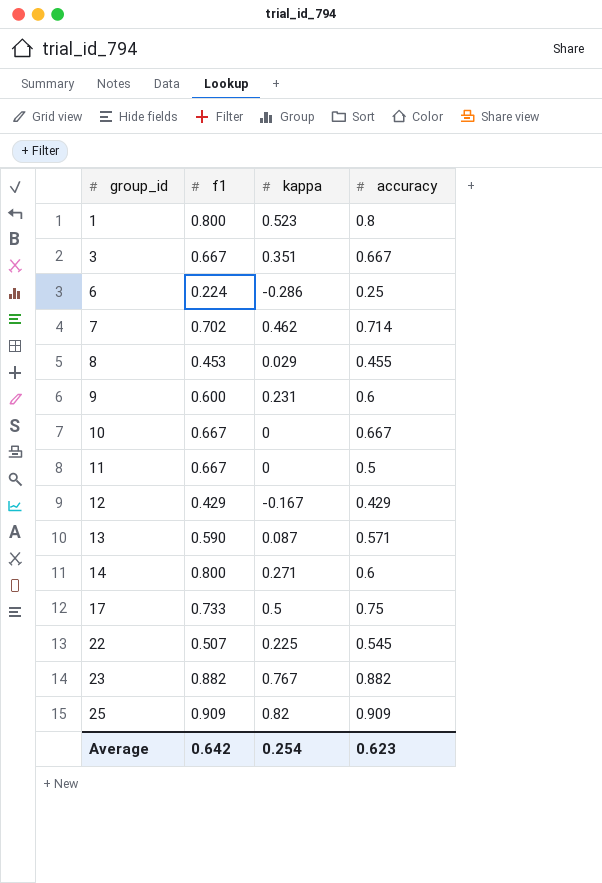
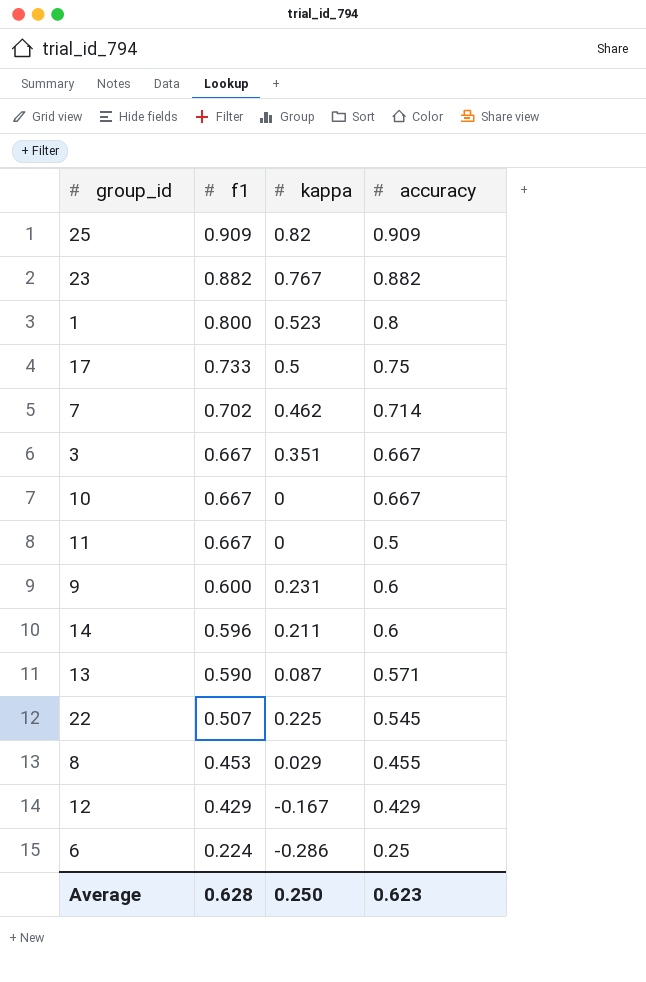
row order: group_id ascending -> f1 descending
14 | f1: 0.800 -> 0.596
14 | kappa: 0.271 -> 0.211
Average | f1: 0.642 -> 0.628
Average | kappa: 0.254 -> 0.250

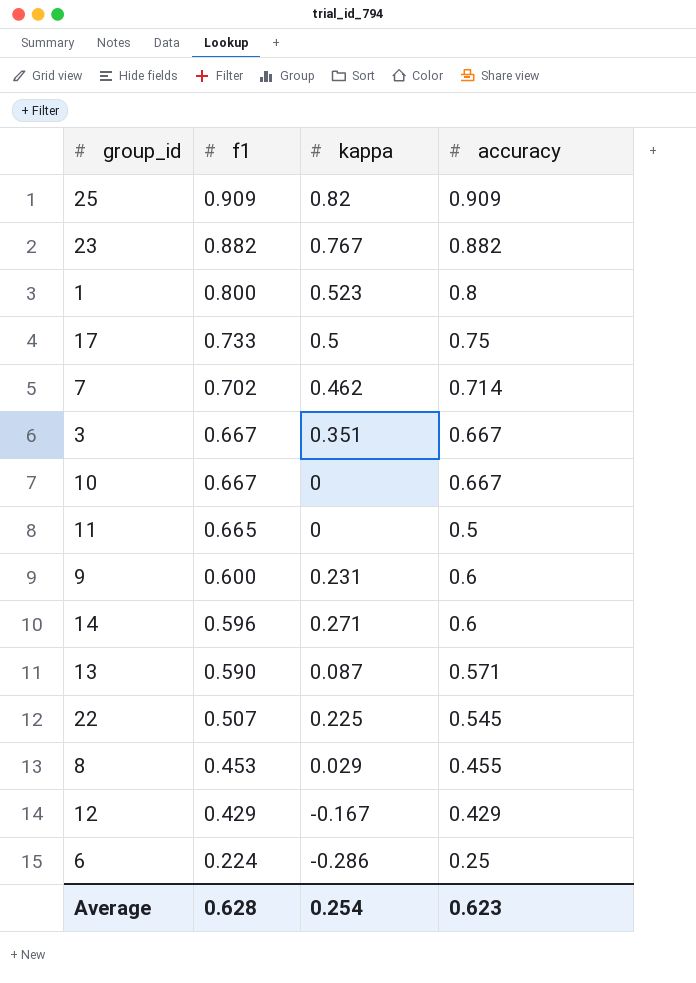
11 | f1: 0.667 -> 0.665
14 | kappa: 0.211 -> 0.271
Average | kappa: 0.250 -> 0.254

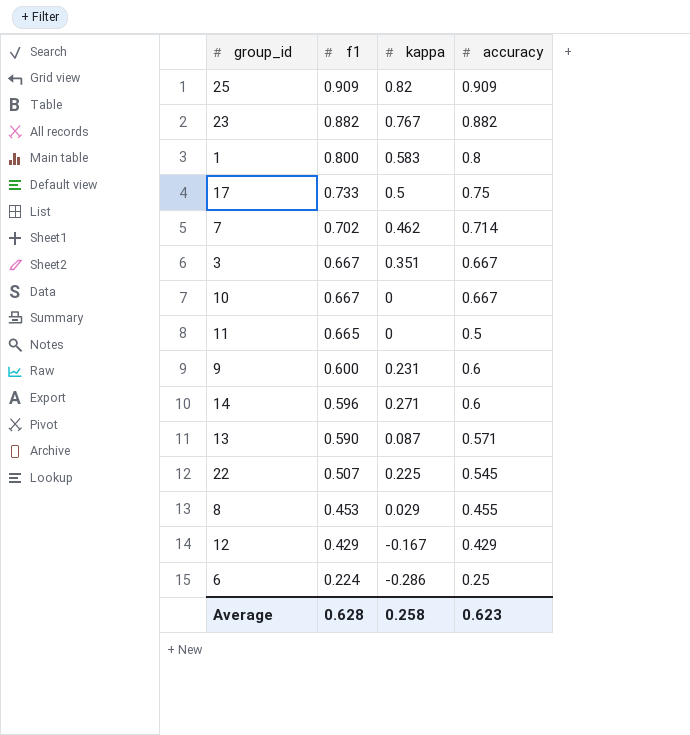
1 | kappa: 0.523 -> 0.583
Average | kappa: 0.254 -> 0.258

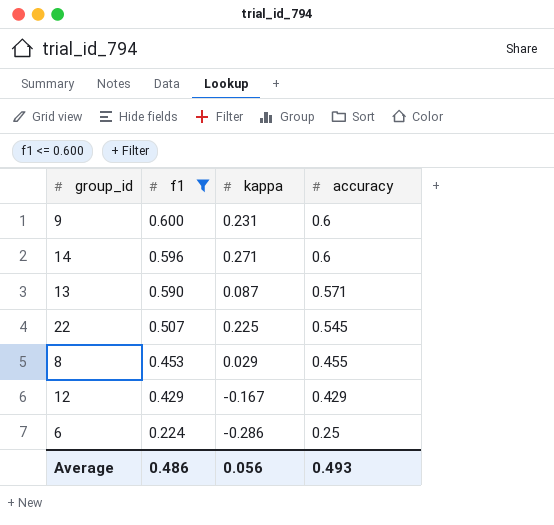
filter: none -> f1 <= 0.600
Average | f1: 0.628 -> 0.486
Average | kappa: 0.258 -> 0.056
Average | accuracy: 0.623 -> 0.493

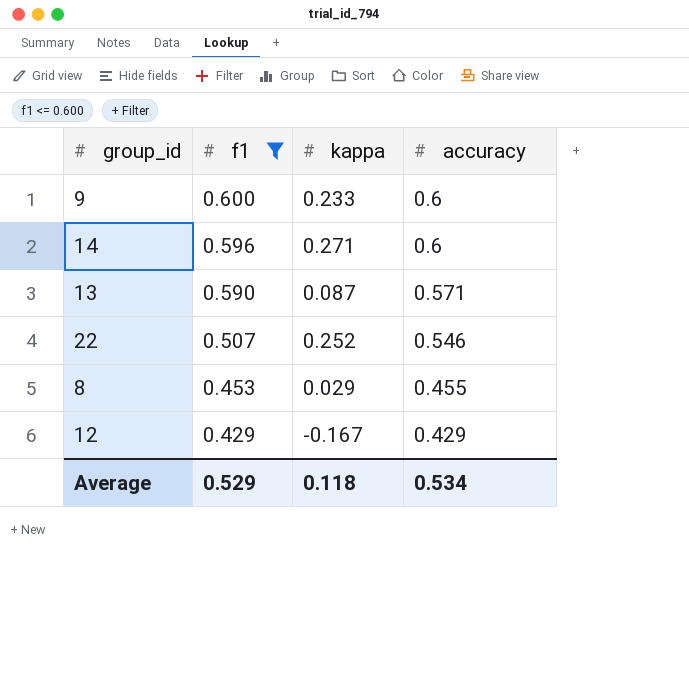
row 6: 0.224 | -0.286 | 0.25 -> none
9 | kappa: 0.231 -> 0.233
22 | kappa: 0.225 -> 0.252
22 | accuracy: 0.545 -> 0.546
Average | f1: 0.486 -> 0.529
Average | kappa: 0.056 -> 0.118
Average | accuracy: 0.493 -> 0.534

